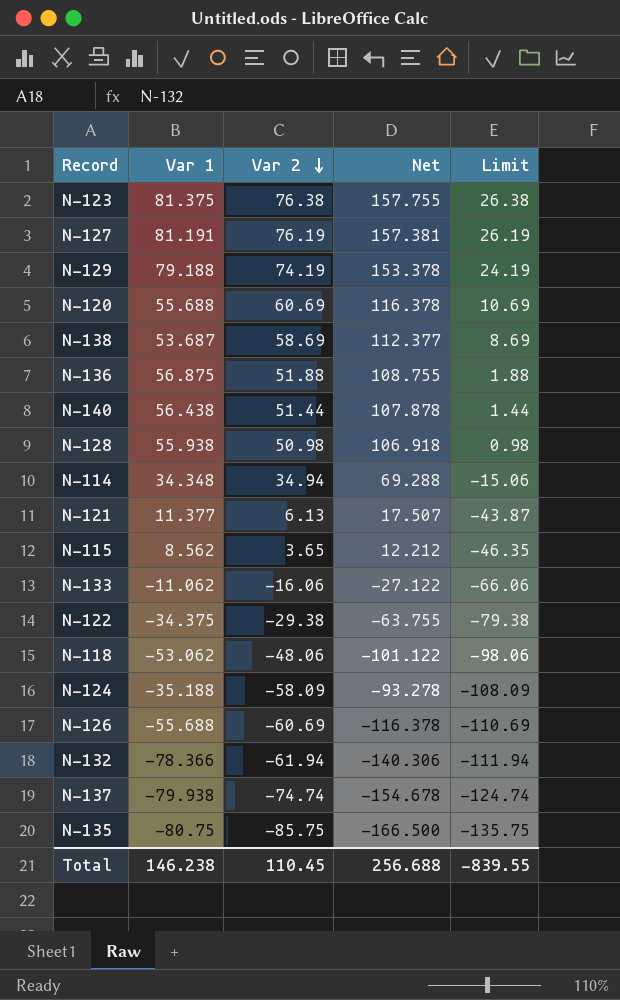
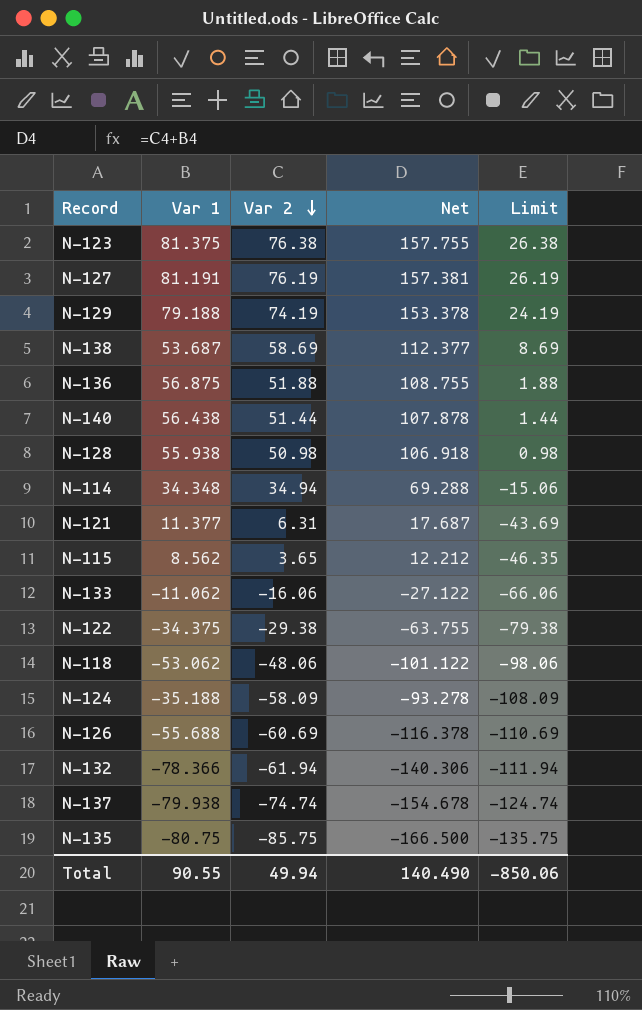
row N-120: 55.688 | 60.69 | 116.378 | 10.69 -> none
N-121 | Var 2: 6.13 -> 6.31
N-121 | Net: 17.507 -> 17.687
N-121 | Limit: -43.87 -> -43.69
Total | Var 1: 146.238 -> 90.55
Total | Var 2: 110.45 -> 49.94
Total | Net: 256.688 -> 140.490
Total | Limit: -839.55 -> -850.06

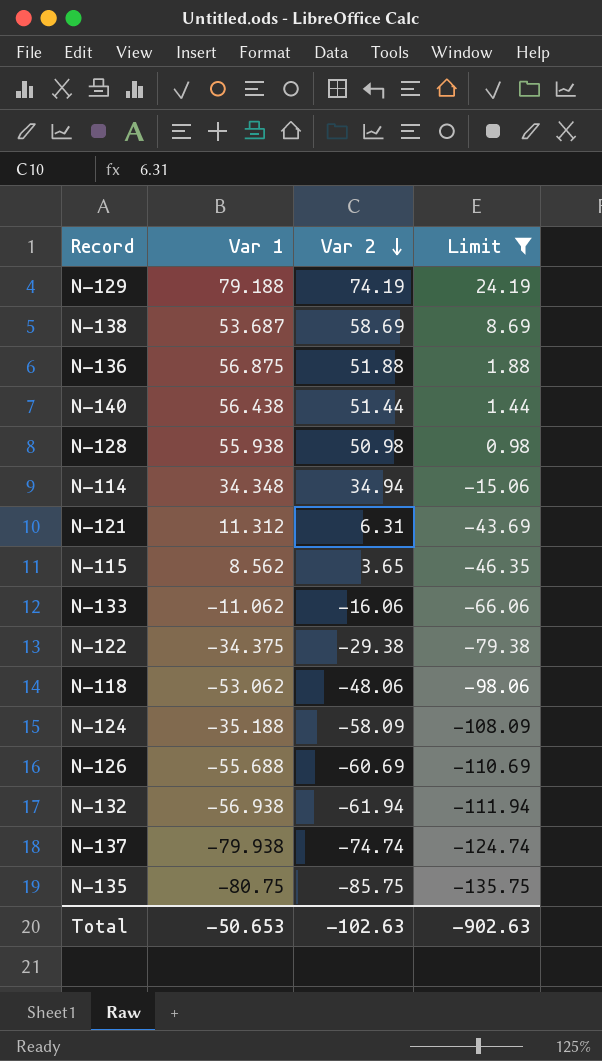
filter: none -> Limit <= 24.19
column Net | formula: [Var 1] + [Var 2] -> none
N-121 | Var 1: 11.377 -> 11.312
N-132 | Var 1: -78.366 -> -56.938
Total | Var 1: 90.55 -> -50.653
Total | Var 2: 49.94 -> -102.63
Total | Limit: -850.06 -> -902.63

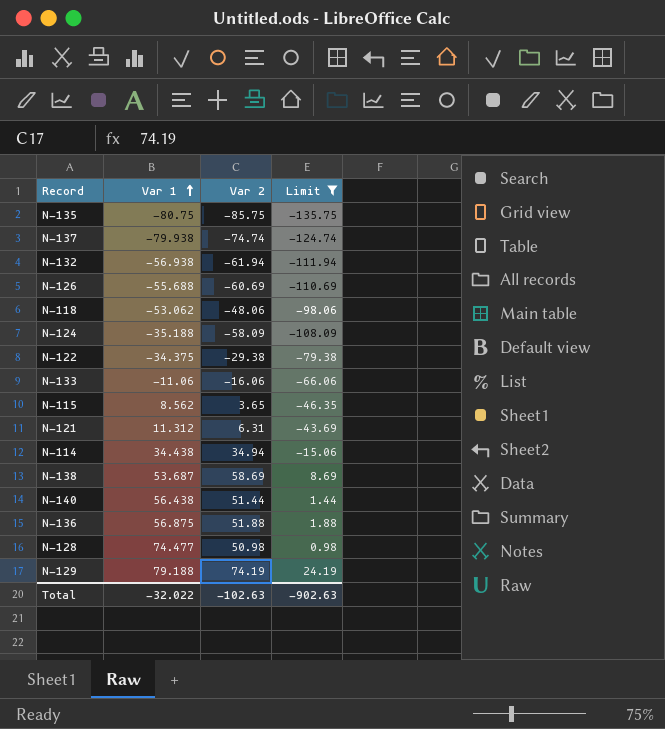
row order: Var 2 descending -> Var 1 ascending
N-133 | Var 1: -11.062 -> -11.06
N-114 | Var 1: 34.348 -> 34.438
N-128 | Var 1: 55.938 -> 74.477
Total | Var 1: -50.653 -> -32.022

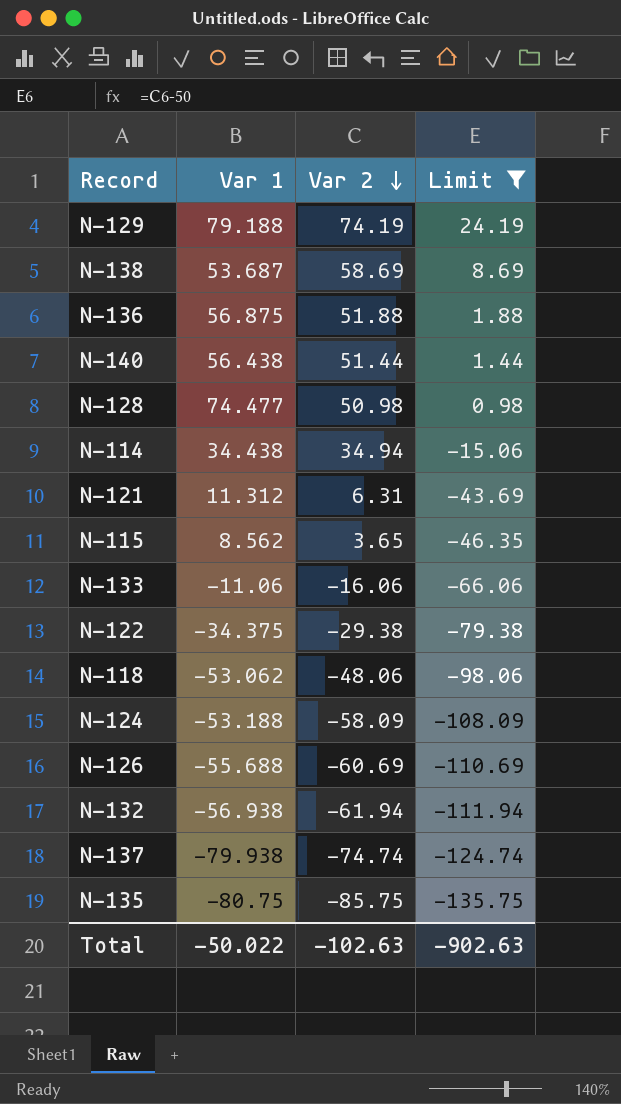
row order: Var 1 ascending -> Var 2 descending
N-124 | Var 1: -35.188 -> -53.188
Total | Var 1: -32.022 -> -50.022

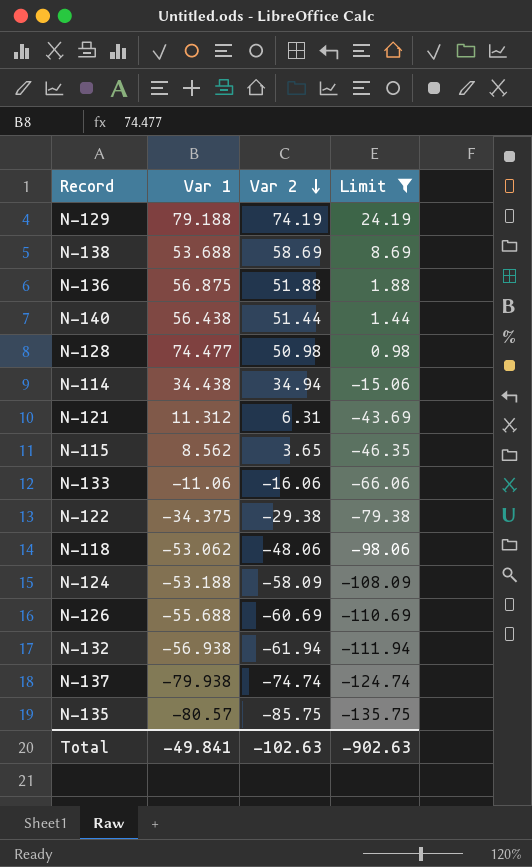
N-138 | Var 1: 53.687 -> 53.688
N-135 | Var 1: -80.75 -> -80.57
Total | Var 1: -50.022 -> -49.841

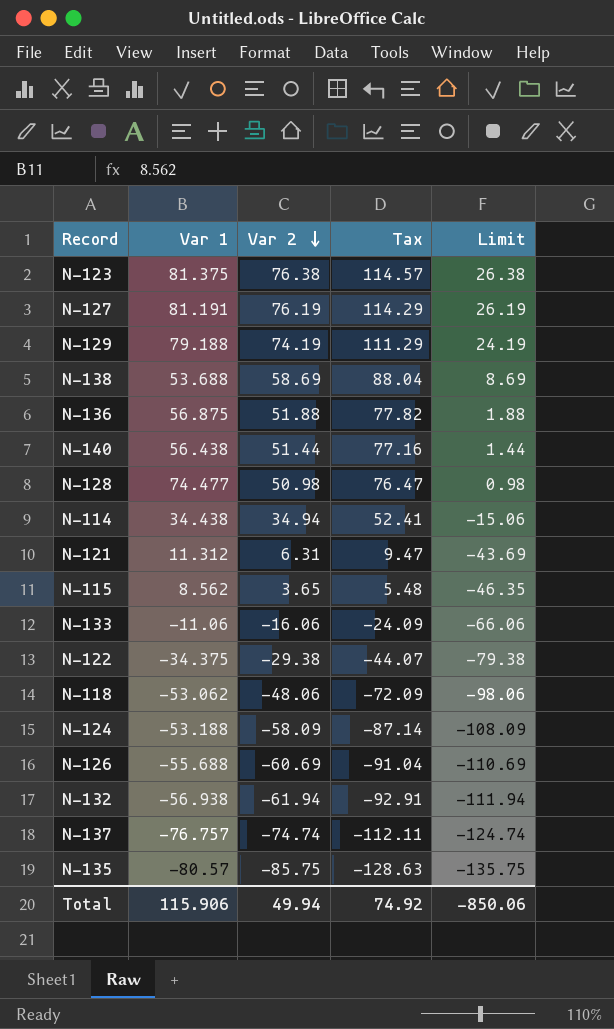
filter: Limit <= 24.19 -> none
column Tax | formula: none -> [Var 2] * 1.5
N-137 | Var 1: -79.938 -> -76.757
Total | Var 1: -49.841 -> 115.906
Total | Var 2: -102.63 -> 49.94
Total | Limit: -902.63 -> -850.06

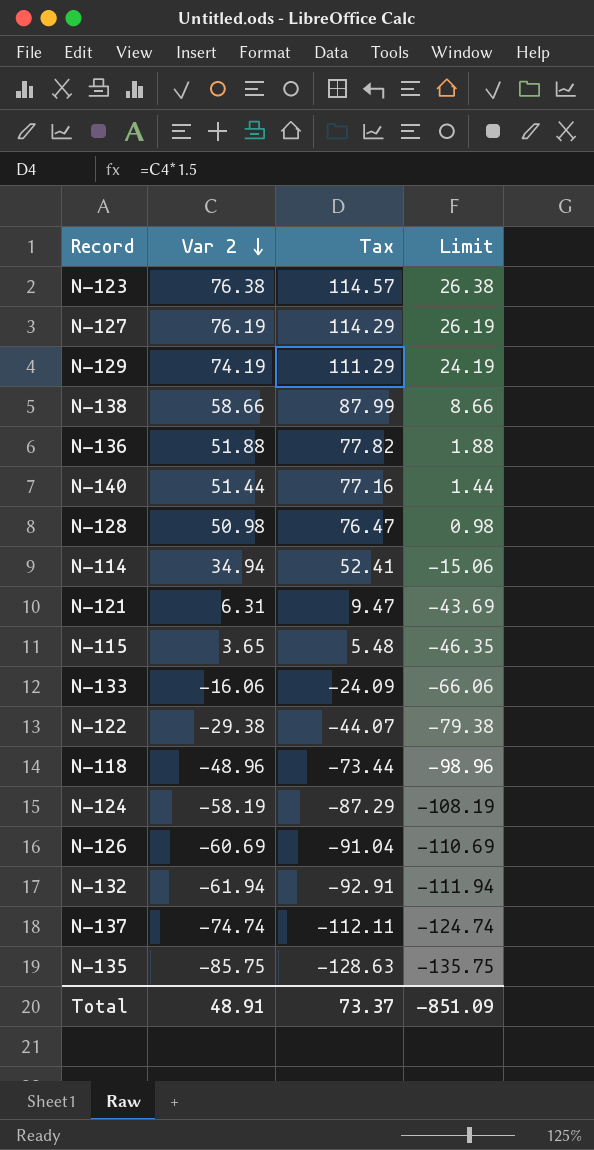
column Var 1 | position: 2 -> none
N-138 | Var 2: 58.69 -> 58.66
N-138 | Tax: 88.04 -> 87.99
N-138 | Limit: 8.69 -> 8.66
N-118 | Var 2: -48.06 -> -48.96
N-118 | Tax: -72.09 -> -73.44
N-118 | Limit: -98.06 -> -98.96
N-124 | Var 2: -58.09 -> -58.19
N-124 | Tax: -87.14 -> -87.29
N-124 | Limit: -108.09 -> -108.19
Total | Var 2: 49.94 -> 48.91
Total | Tax: 74.92 -> 73.37
Total | Limit: -850.06 -> -851.09

